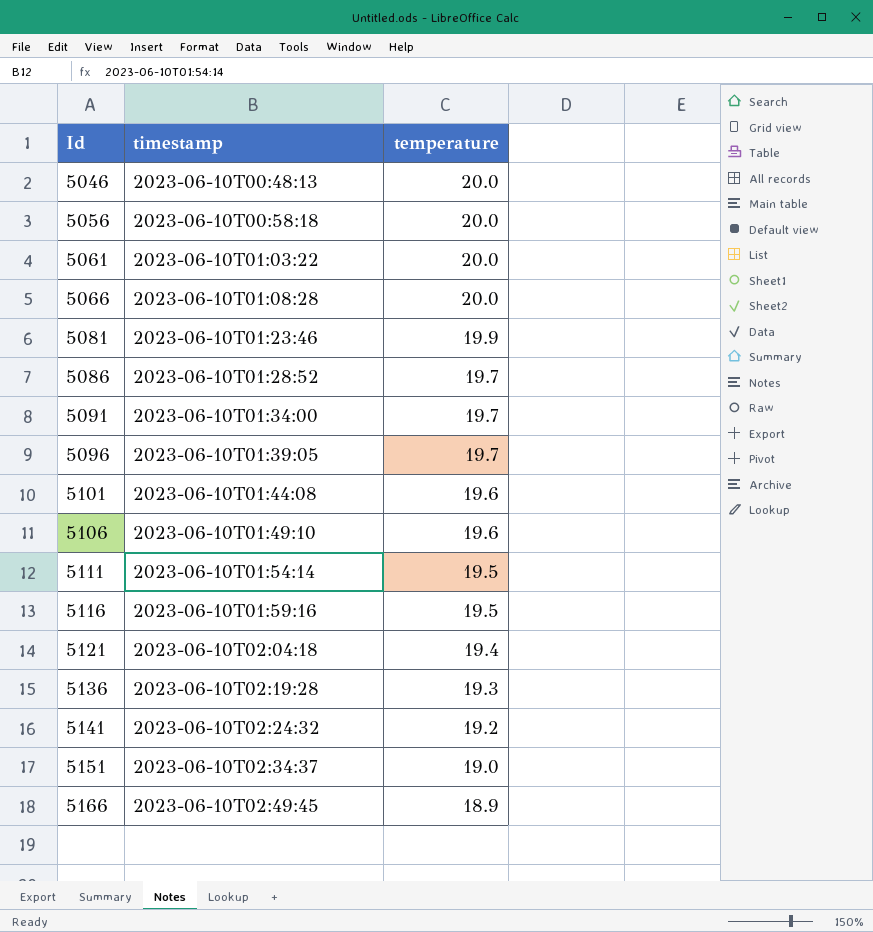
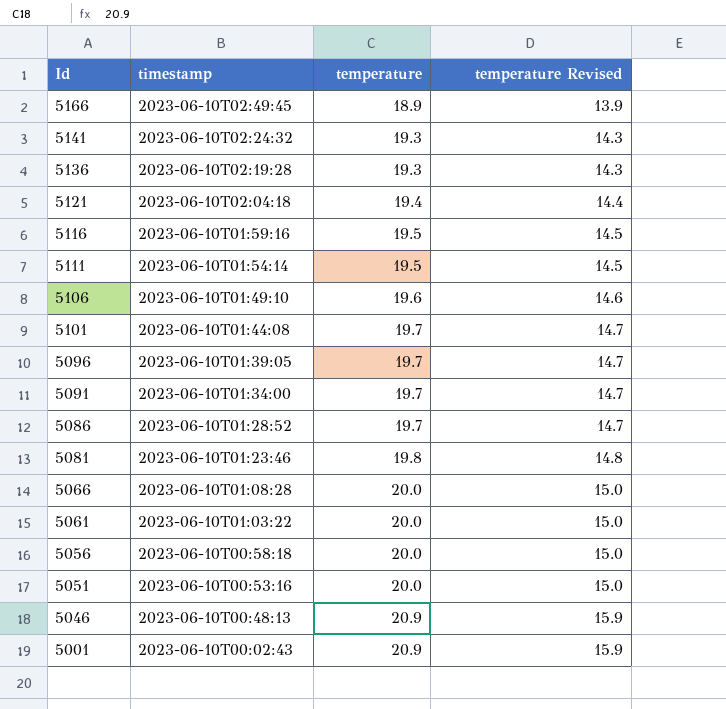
row order: Id ascending -> Id descending
column temperature Revised | formula: none -> [temperature] - 5
row 5151: 2023-06-10T02:34:37 | 19.0 -> none
5141 | temperature: 19.2 -> 19.3
5101 | temperature: 19.6 -> 19.7
5081 | temperature: 19.9 -> 19.8
row 5051: none -> 2023-06-10T00:53:16 | 20.0 | 15.0
5046 | temperature: 20.0 -> 20.9
row 5001: none -> 2023-06-10T00:02:43 | 20.9 | 15.9

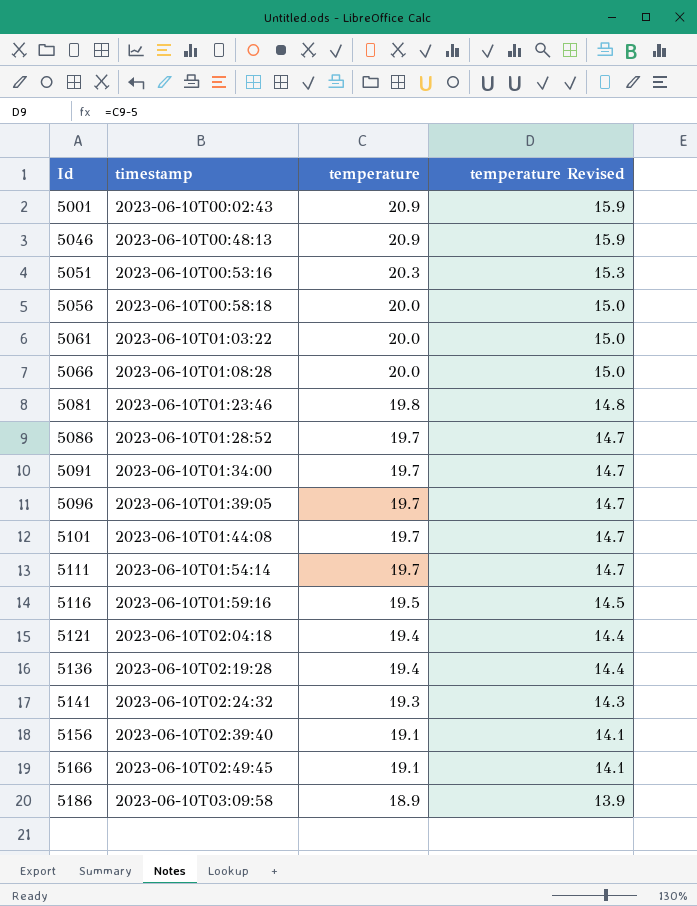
row order: Id descending -> Id ascending
row 5106: 2023-06-10T01:49:10 | 19.6 | 14.6 -> none
5051 | temperature: 20.0 -> 20.3
5051 | temperature Revised: 15.0 -> 15.3
5111 | temperature: 19.5 -> 19.7
5111 | temperature Revised: 14.5 -> 14.7
5136 | temperature: 19.3 -> 19.4
5136 | temperature Revised: 14.3 -> 14.4
row 5156: none -> 2023-06-10T02:39:40 | 19.1 | 14.1
5166 | temperature: 18.9 -> 19.1
5166 | temperature Revised: 13.9 -> 14.1
row 5186: none -> 2023-06-10T03:09:58 | 18.9 | 13.9

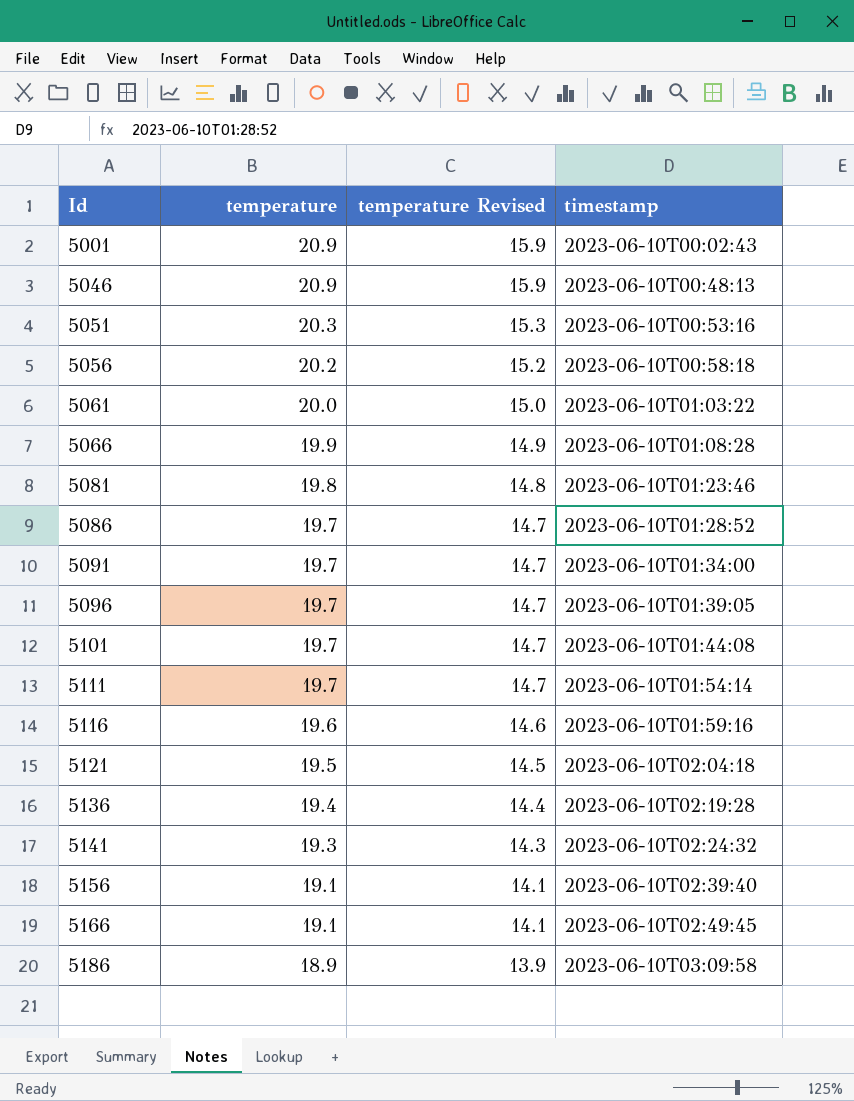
column timestamp | position: 2 -> 4
5056 | temperature: 20.0 -> 20.2
5056 | temperature Revised: 15.0 -> 15.2
5066 | temperature: 20.0 -> 19.9
5066 | temperature Revised: 15.0 -> 14.9
5116 | temperature: 19.5 -> 19.6
5116 | temperature Revised: 14.5 -> 14.6
5121 | temperature: 19.4 -> 19.5
5121 | temperature Revised: 14.4 -> 14.5

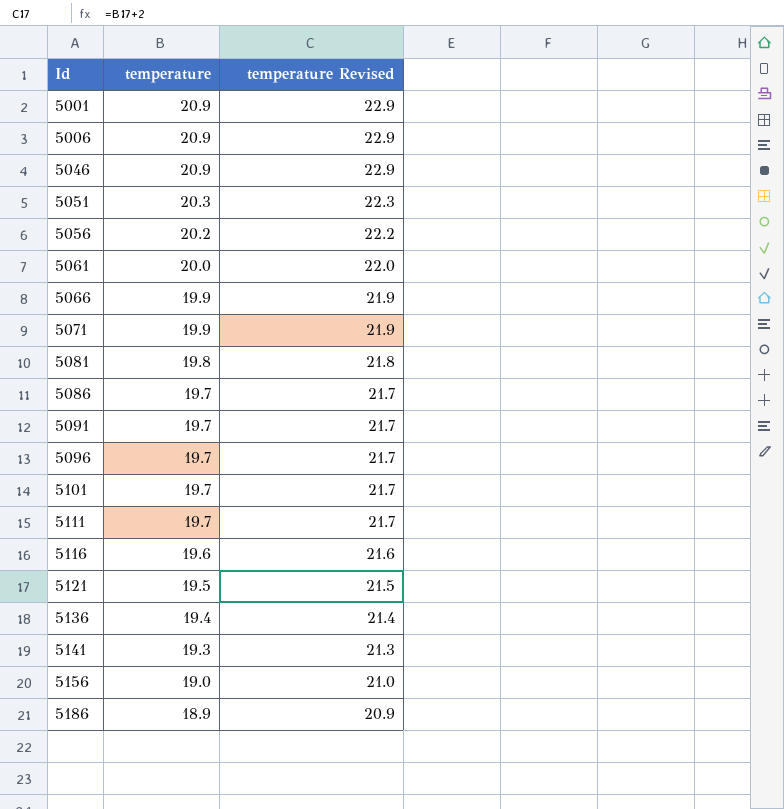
column timestamp | position: 4 -> none
column temperature Revised | formula: [temperature] - 5 -> [temperature] + 2
row 5166: 19.1 | 14.1 | 2023-06-10T02:49:45 -> none
row 5006: none -> 20.9 | 22.9
row 5071: none -> 19.9 | 21.9
5156 | temperature: 19.1 -> 19.0

